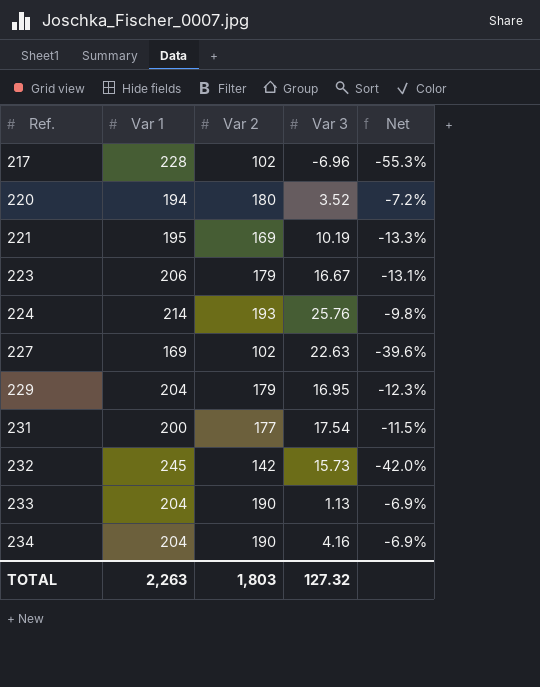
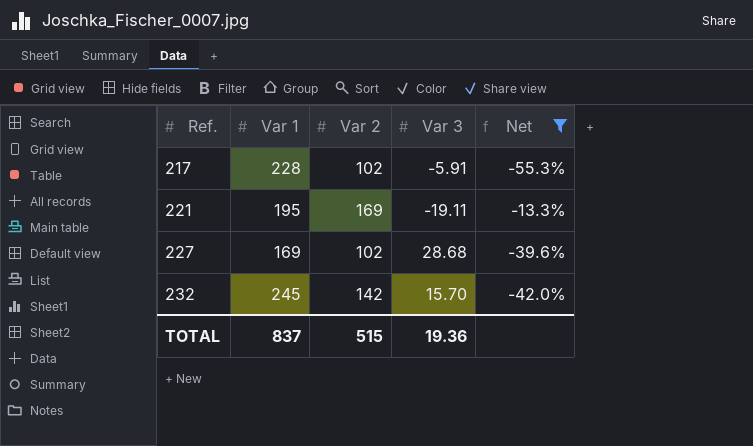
filter: none -> Net <= -13.3%
217 | Var 3: -6.96 -> -5.91
221 | Var 3: 10.19 -> -19.11
227 | Var 3: 22.63 -> 28.68
232 | Var 3: 15.73 -> 15.70
TOTAL | Var 1: 2,263 -> 837
TOTAL | Var 2: 1,803 -> 515
TOTAL | Var 3: 127.32 -> 19.36

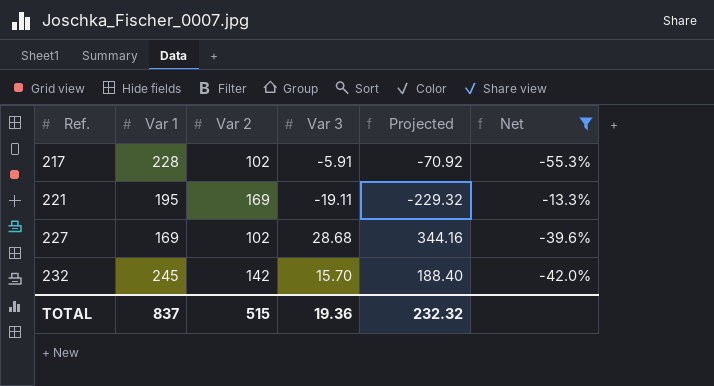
column Projected | formula: none -> [Var 3] * 12

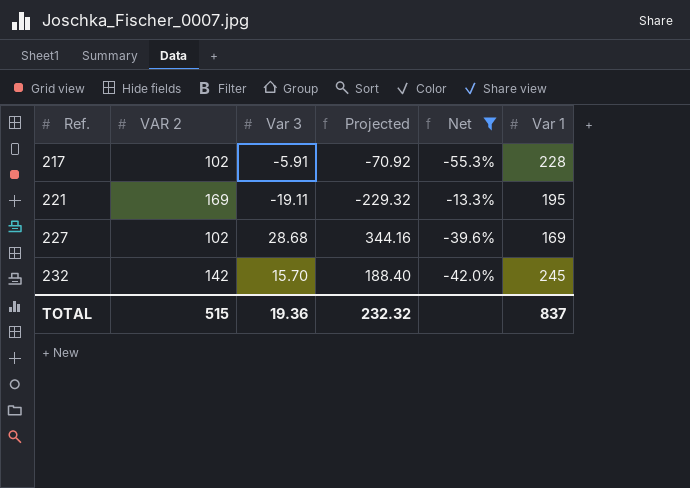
column name: Var 2 -> VAR 2
column Var 1 | position: 2 -> 6

